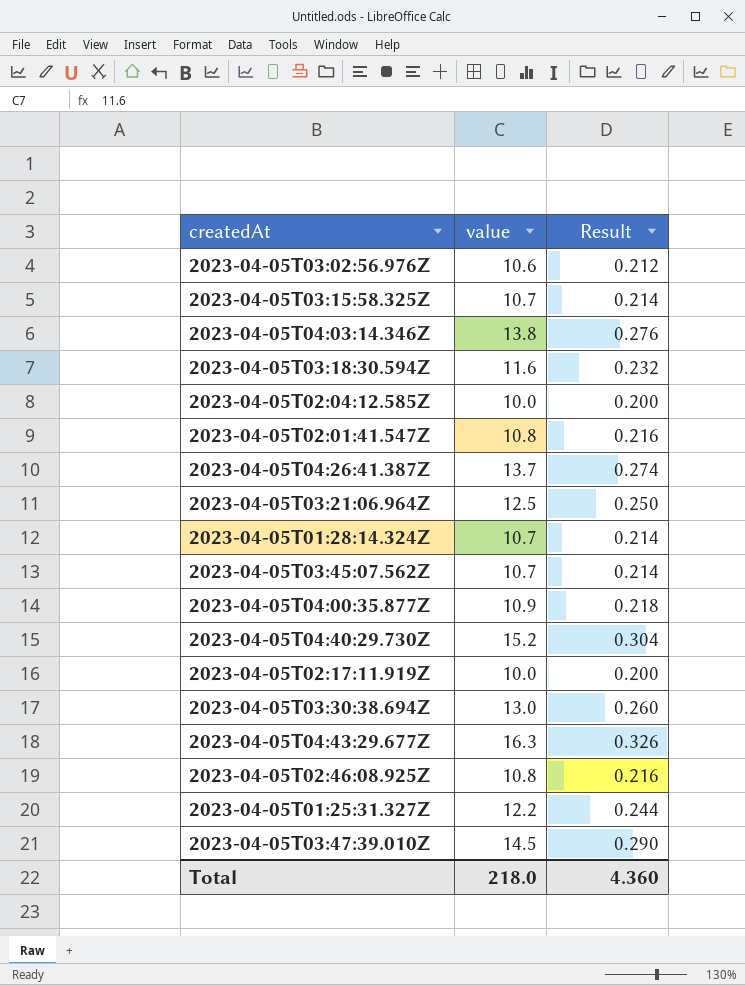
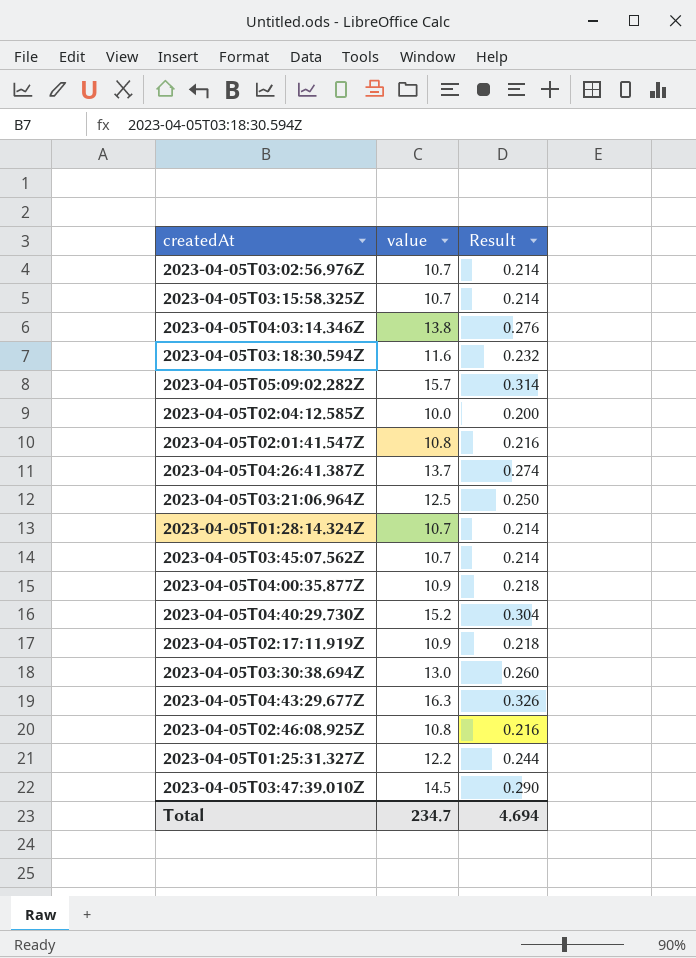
2023-04-05T03:02:56.976Z | value: 10.6 -> 10.7
2023-04-05T03:02:56.976Z | Result: 0.212 -> 0.214
row 2023-04-05T05:09:02.282Z: none -> 15.7 | 0.314
2023-04-05T02:17:11.919Z | value: 10.0 -> 10.9
2023-04-05T02:17:11.919Z | Result: 0.200 -> 0.218
Total | value: 218.0 -> 234.7
Total | Result: 4.360 -> 4.694

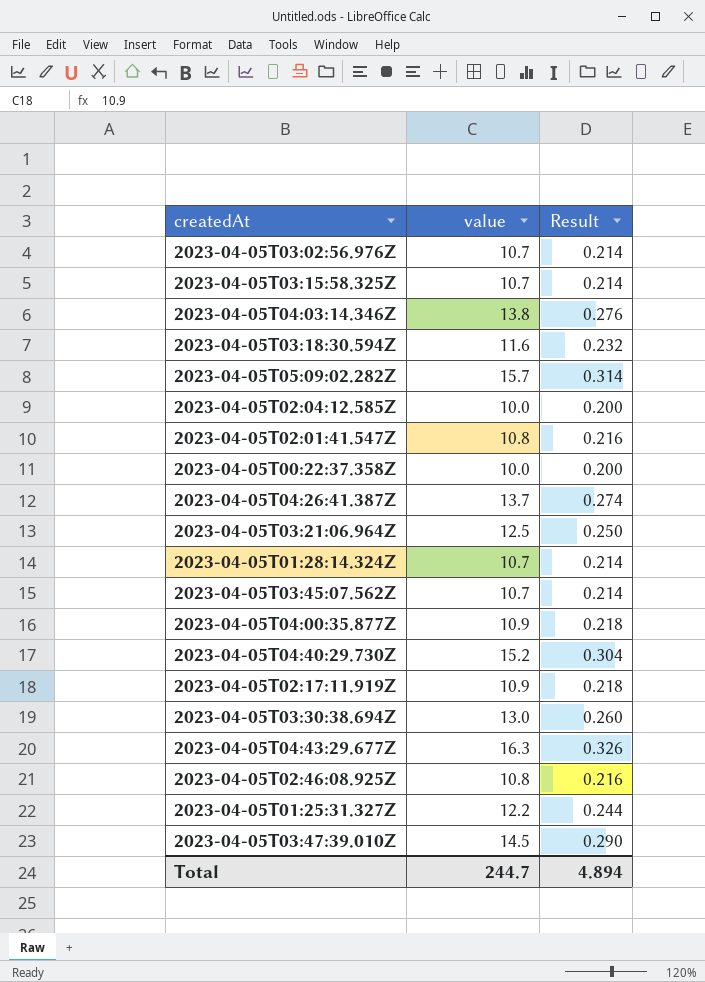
row 2023-04-05T00:22:37.358Z: none -> 10.0 | 0.200
Total | value: 234.7 -> 244.7
Total | Result: 4.694 -> 4.894

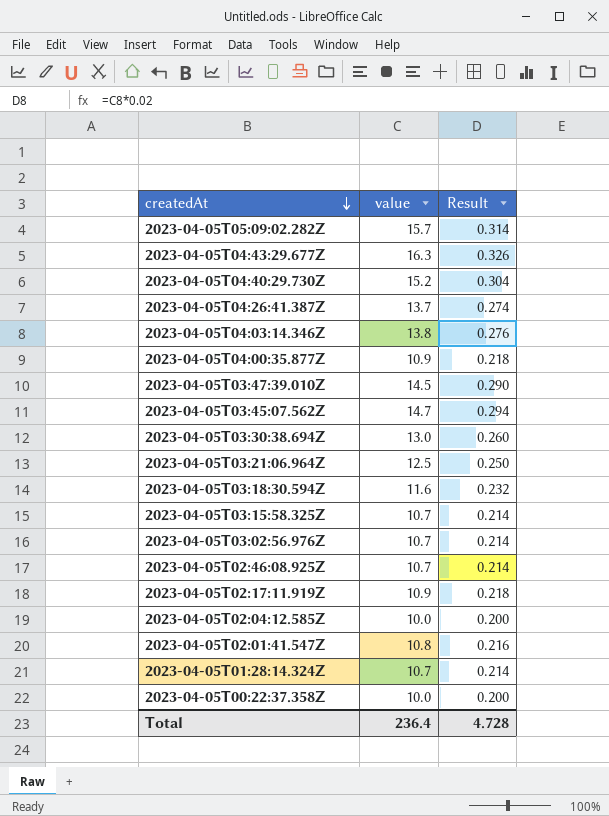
row order: none -> createdAt descending
row 2023-04-05T01:25:31.327Z: 12.2 | 0.244 -> none
2023-04-05T03:45:07.562Z | value: 10.7 -> 14.7
2023-04-05T03:45:07.562Z | Result: 0.214 -> 0.294
2023-04-05T02:46:08.925Z | value: 10.8 -> 10.7
2023-04-05T02:46:08.925Z | Result: 0.216 -> 0.214
Total | value: 244.7 -> 236.4
Total | Result: 4.894 -> 4.728

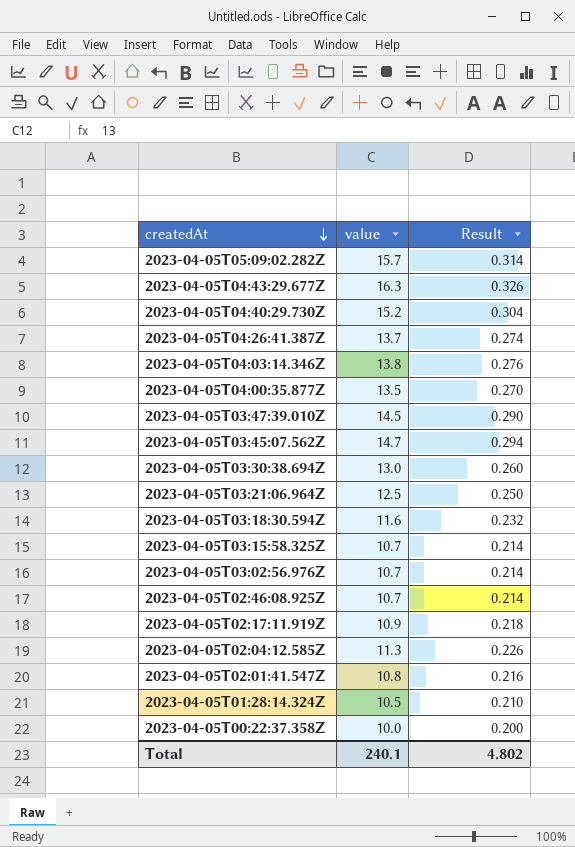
2023-04-05T04:00:35.877Z | value: 10.9 -> 13.5
2023-04-05T04:00:35.877Z | Result: 0.218 -> 0.270
2023-04-05T02:04:12.585Z | value: 10.0 -> 11.3
2023-04-05T02:04:12.585Z | Result: 0.200 -> 0.226
2023-04-05T01:28:14.324Z | value: 10.7 -> 10.5
2023-04-05T01:28:14.324Z | Result: 0.214 -> 0.210
Total | value: 236.4 -> 240.1
Total | Result: 4.728 -> 4.802

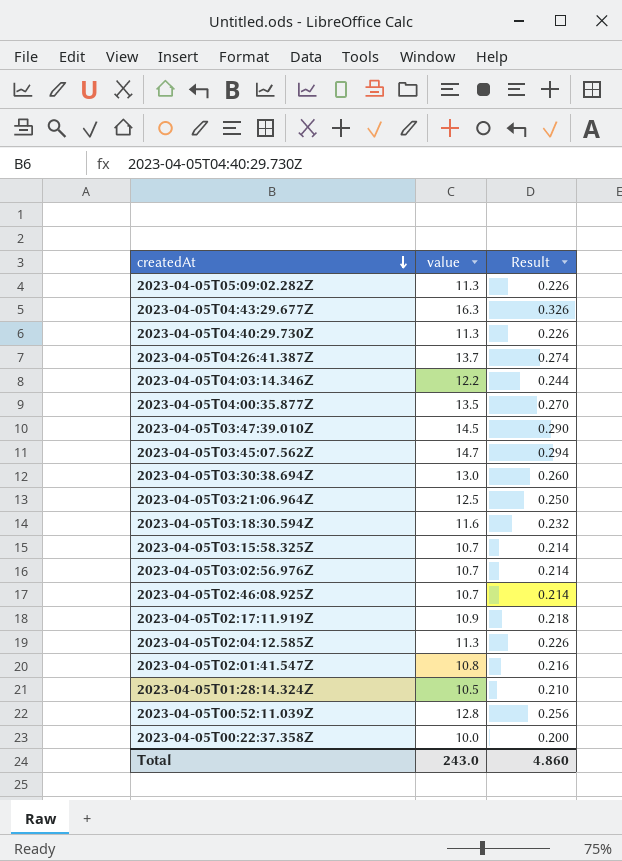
2023-04-05T05:09:02.282Z | value: 15.7 -> 11.3
2023-04-05T05:09:02.282Z | Result: 0.314 -> 0.226
2023-04-05T04:40:29.730Z | value: 15.2 -> 11.3
2023-04-05T04:40:29.730Z | Result: 0.304 -> 0.226
2023-04-05T04:03:14.346Z | value: 13.8 -> 12.2
2023-04-05T04:03:14.346Z | Result: 0.276 -> 0.244
row 2023-04-05T00:52:11.039Z: none -> 12.8 | 0.256
Total | value: 240.1 -> 243.0
Total | Result: 4.802 -> 4.860

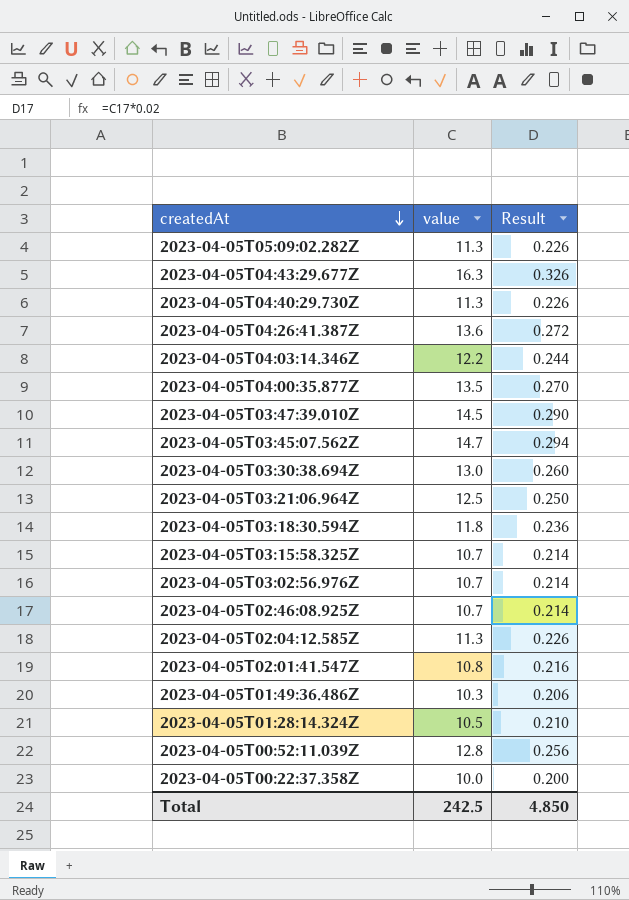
row 2023-04-05T02:17:11.919Z: 10.9 | 0.218 -> none
2023-04-05T04:26:41.387Z | value: 13.7 -> 13.6
2023-04-05T04:26:41.387Z | Result: 0.274 -> 0.272
2023-04-05T03:18:30.594Z | value: 11.6 -> 11.8
2023-04-05T03:18:30.594Z | Result: 0.232 -> 0.236
row 2023-04-05T01:49:36.486Z: none -> 10.3 | 0.206
Total | value: 243.0 -> 242.5
Total | Result: 4.860 -> 4.850

